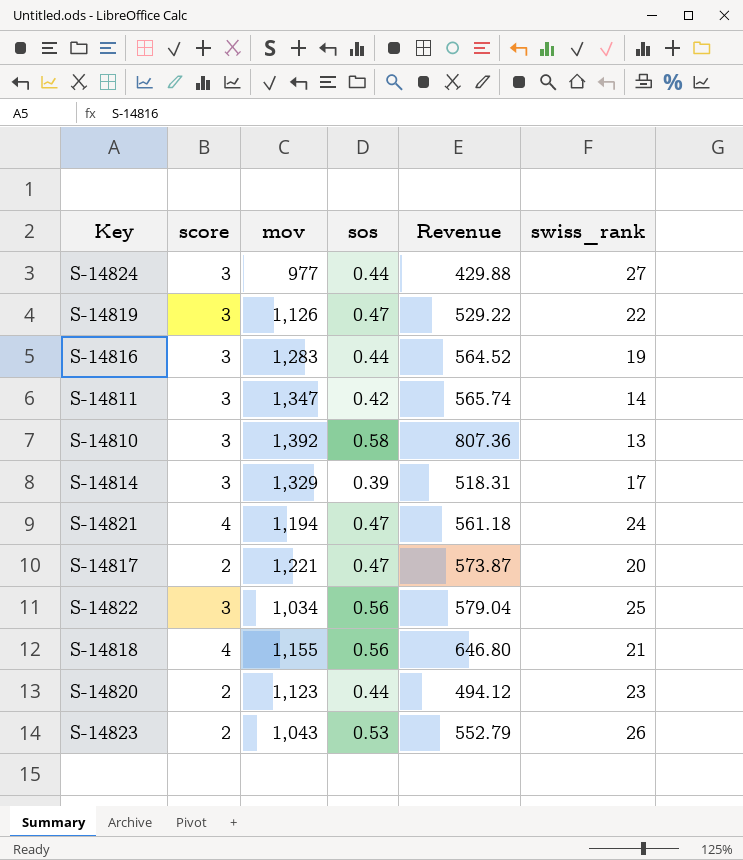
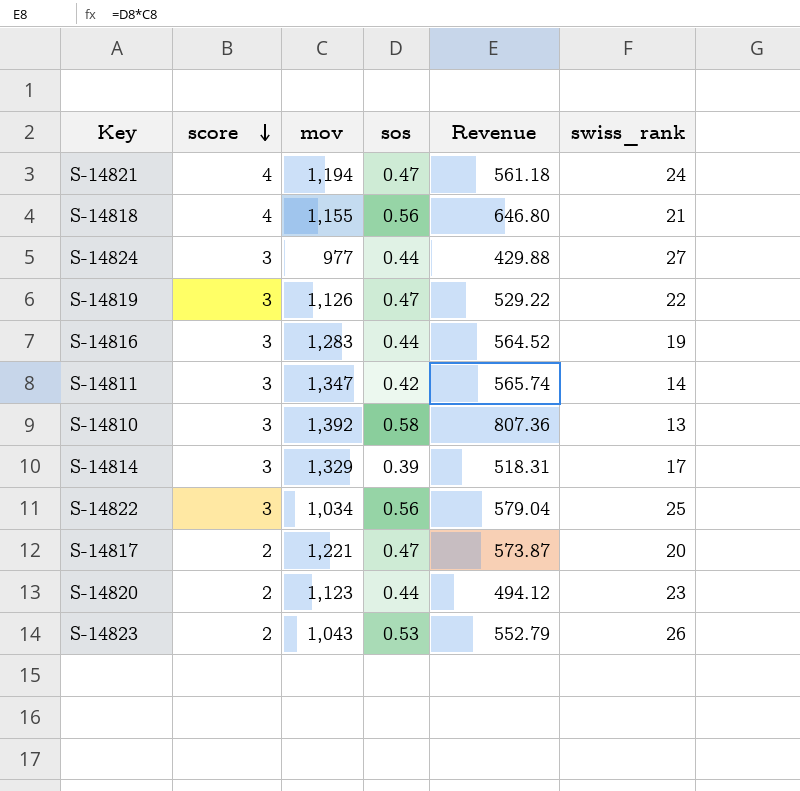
row order: none -> score descending

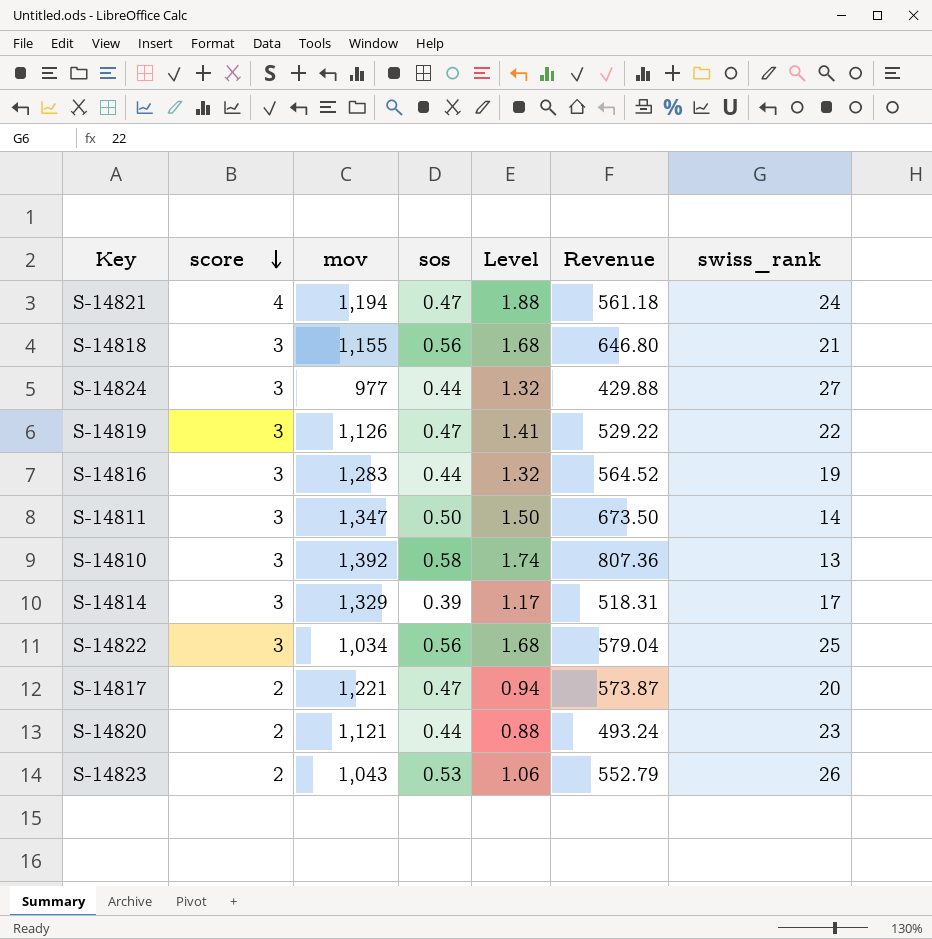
column Level | formula: none -> [score] * [sos]
S-14818 | score: 4 -> 3
S-14811 | sos: 0.42 -> 0.50
S-14811 | Revenue: 565.74 -> 673.50
S-14820 | mov: 1,123 -> 1,121
S-14820 | Revenue: 494.12 -> 493.24

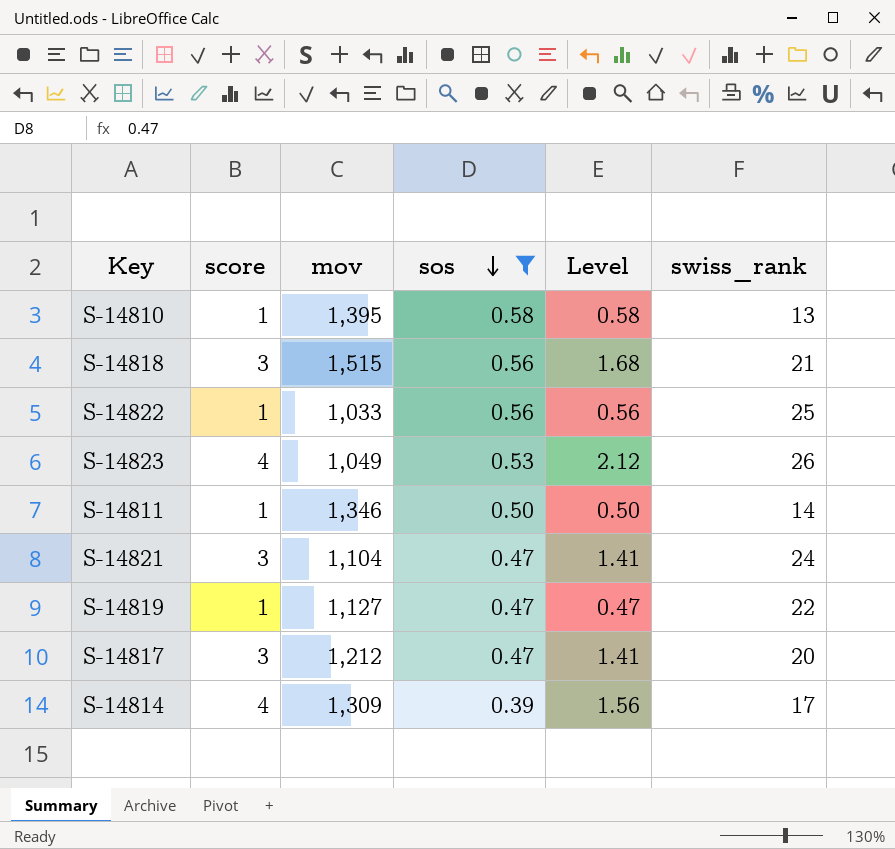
filter: none -> sos != 0.44
row order: score descending -> sos descending
column Revenue | formula: [mov] * [sos] -> none
S-14810 | score: 3 -> 1
S-14810 | mov: 1,392 -> 1,395
S-14810 | Level: 1.74 -> 0.58
S-14818 | mov: 1,155 -> 1,515
S-14822 | score: 3 -> 1
S-14822 | mov: 1,034 -> 1,033
S-14822 | Level: 1.68 -> 0.56
S-14823 | score: 2 -> 4
S-14823 | mov: 1,043 -> 1,049
S-14823 | Level: 1.06 -> 2.12
S-14811 | score: 3 -> 1
S-14811 | mov: 1,347 -> 1,346
S-14811 | Level: 1.50 -> 0.50
S-14821 | score: 4 -> 3
S-14821 | mov: 1,194 -> 1,104
S-14821 | Level: 1.88 -> 1.41
S-14819 | score: 3 -> 1
S-14819 | mov: 1,126 -> 1,127
S-14819 | Level: 1.41 -> 0.47
S-14817 | score: 2 -> 3
S-14817 | mov: 1,221 -> 1,212
S-14817 | Level: 0.94 -> 1.41
S-14814 | score: 3 -> 4
S-14814 | mov: 1,329 -> 1,309
S-14814 | Level: 1.17 -> 1.56

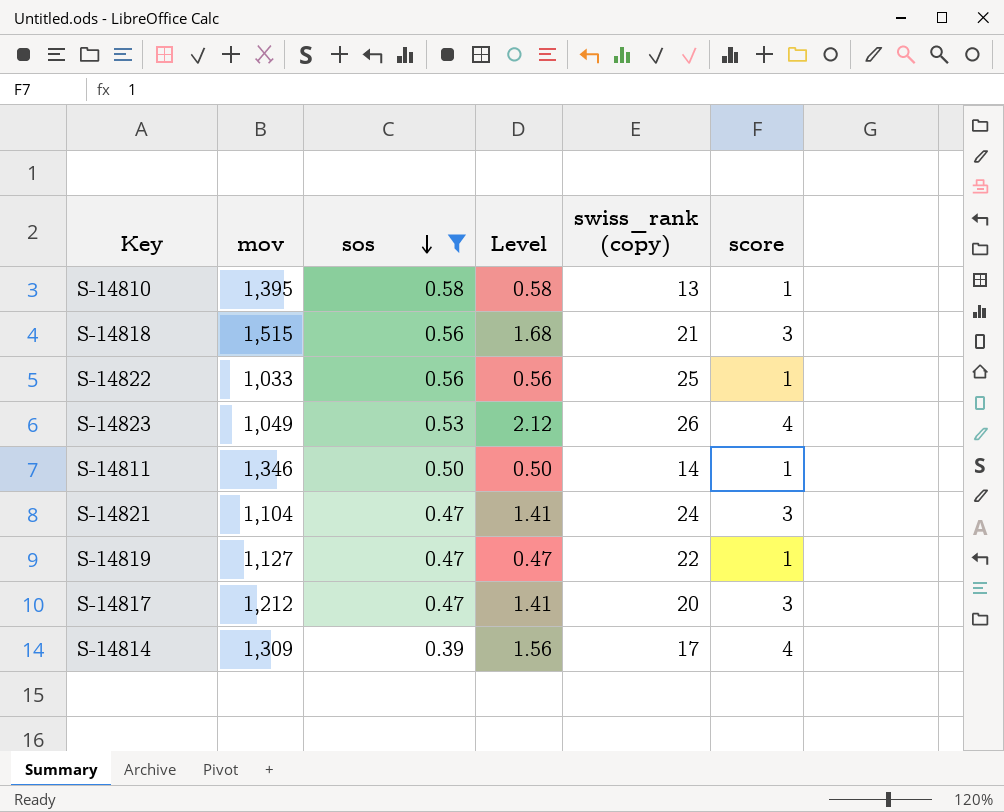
column name: swiss_rank -> swiss_rank (copy)
column score | position: 2 -> 6

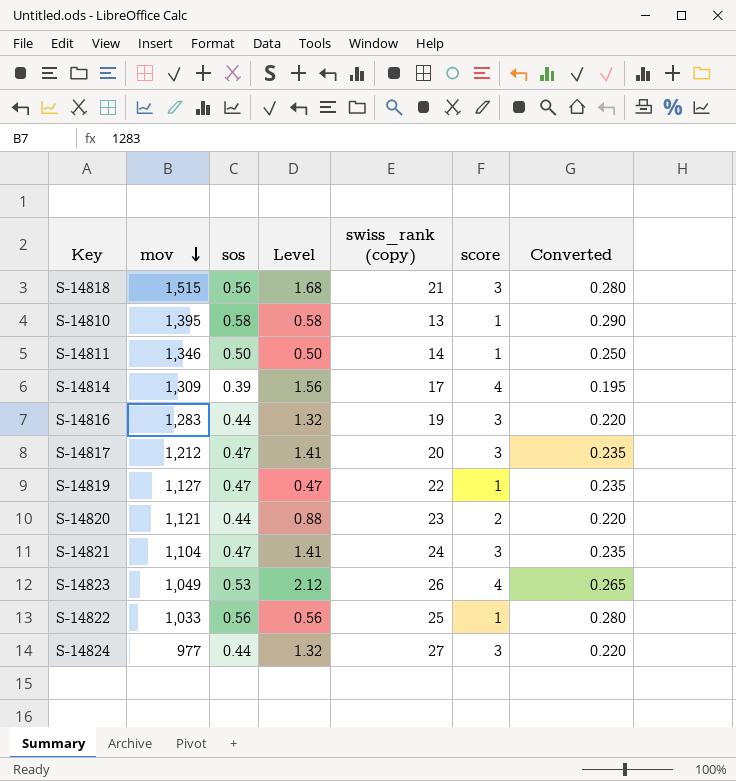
filter: sos != 0.44 -> none
row order: sos descending -> mov descending
column Converted | formula: none -> [sos] * 0.5

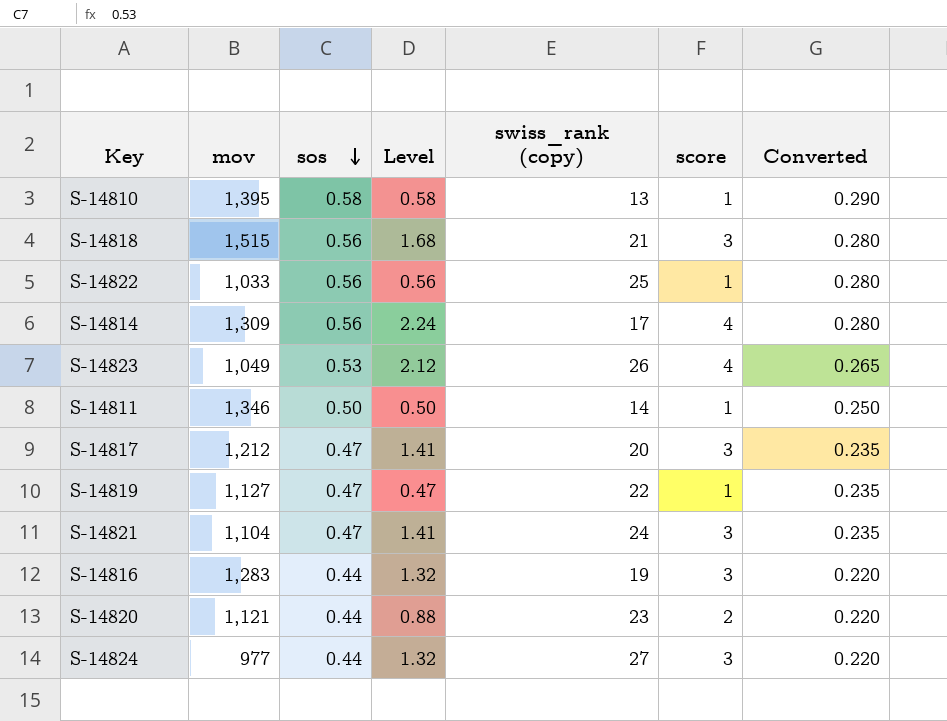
row order: mov descending -> sos descending
S-14814 | sos: 0.39 -> 0.56
S-14814 | Level: 1.56 -> 2.24
S-14814 | Converted: 0.195 -> 0.280

